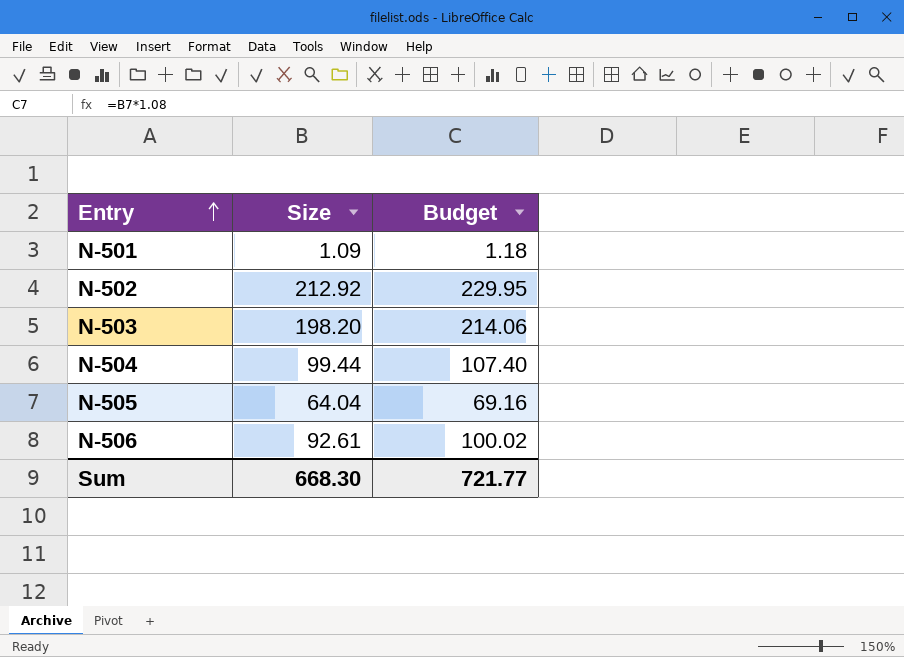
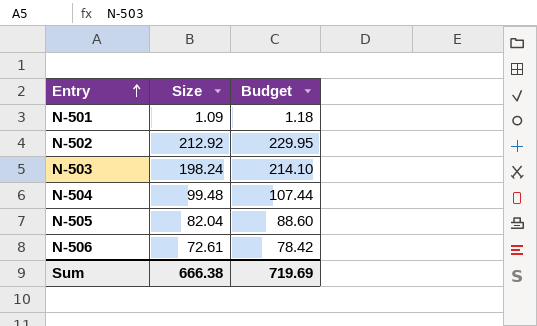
N-503 | Size: 198.20 -> 198.24
N-503 | Budget: 214.06 -> 214.10
N-504 | Size: 99.44 -> 99.48
N-504 | Budget: 107.40 -> 107.44
N-505 | Size: 64.04 -> 82.04
N-505 | Budget: 69.16 -> 88.60
N-506 | Size: 92.61 -> 72.61
N-506 | Budget: 100.02 -> 78.42
Sum | Size: 668.30 -> 666.38
Sum | Budget: 721.77 -> 719.69

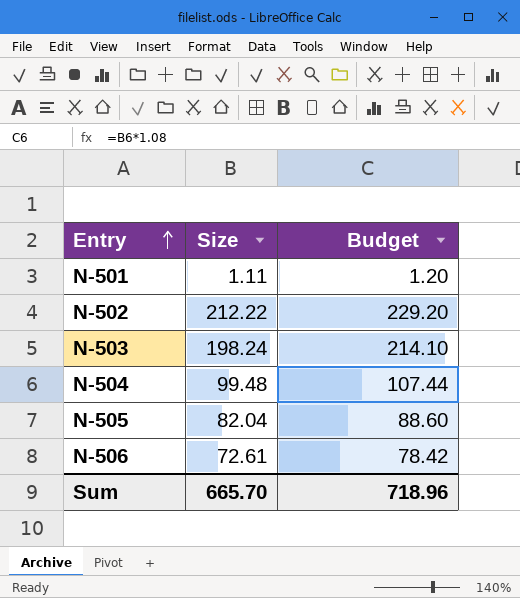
N-501 | Size: 1.09 -> 1.11
N-501 | Budget: 1.18 -> 1.20
N-502 | Size: 212.92 -> 212.22
N-502 | Budget: 229.95 -> 229.20
Sum | Size: 666.38 -> 665.70
Sum | Budget: 719.69 -> 718.96

